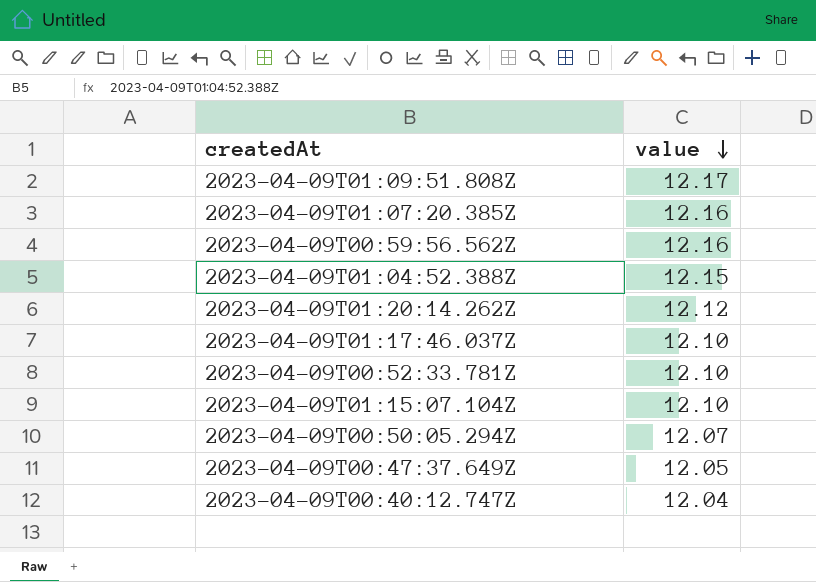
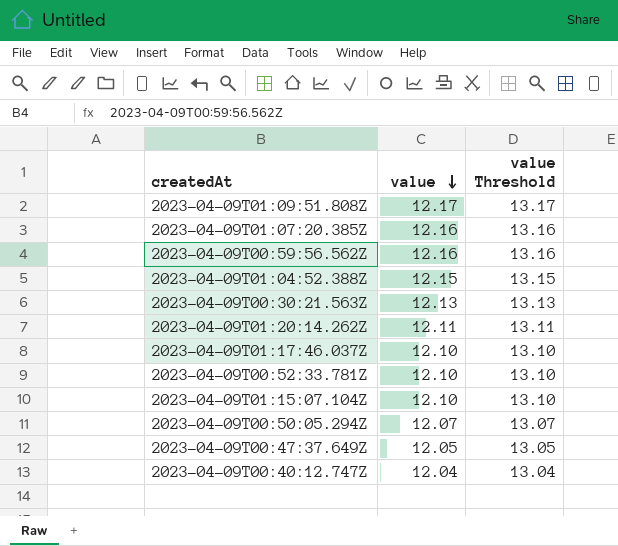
column value Threshold | formula: none -> [value] + 1
row 2023-04-09T00:30:21.563Z: none -> 12.13 | 13.13
2023-04-09T01:20:14.262Z | value: 12.12 -> 12.11

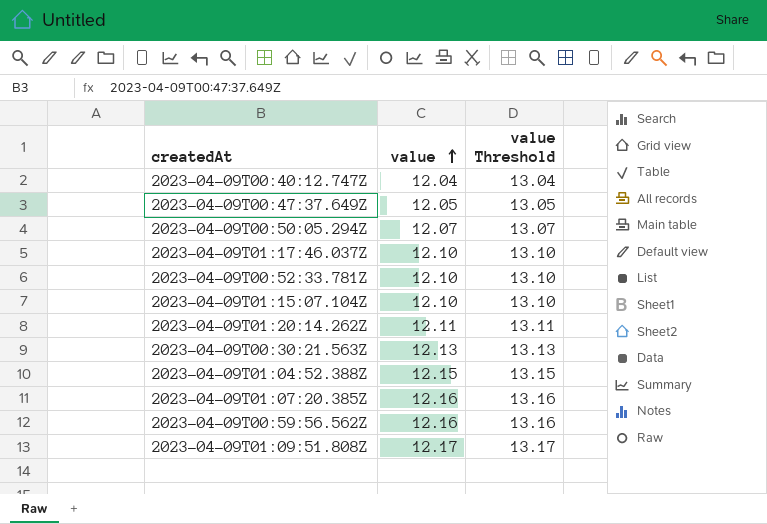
row order: value descending -> value ascending

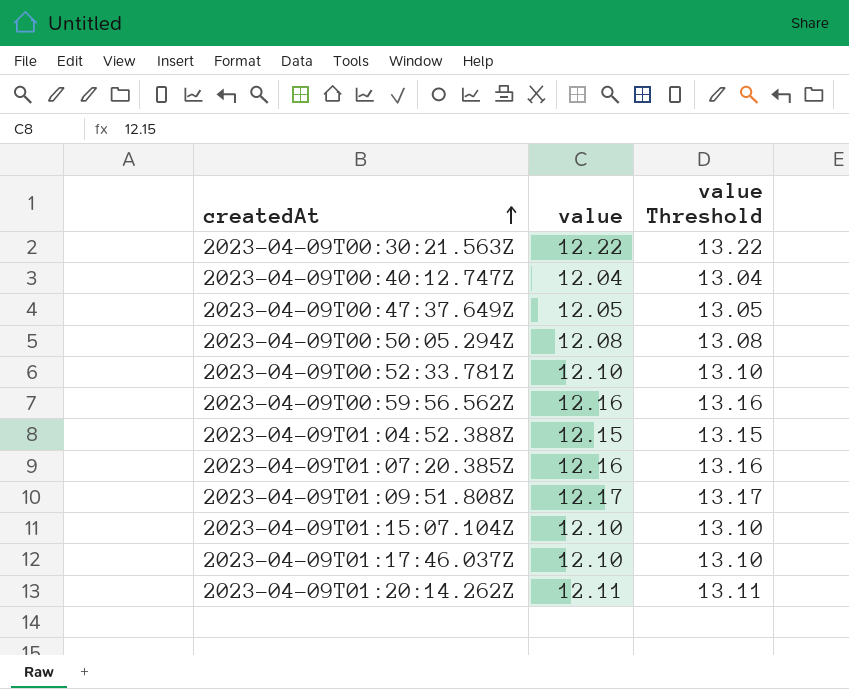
row order: value ascending -> createdAt ascending
2023-04-09T00:30:21.563Z | value: 12.13 -> 12.22
2023-04-09T00:30:21.563Z | value Threshold: 13.13 -> 13.22
2023-04-09T00:50:05.294Z | value: 12.07 -> 12.08
2023-04-09T00:50:05.294Z | value Threshold: 13.07 -> 13.08

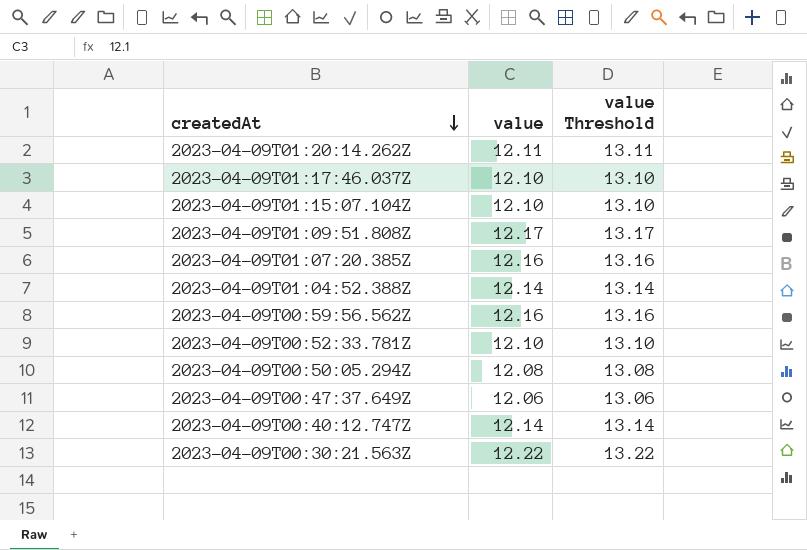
row order: createdAt ascending -> createdAt descending
2023-04-09T01:04:52.388Z | value: 12.15 -> 12.14
2023-04-09T01:04:52.388Z | value Threshold: 13.15 -> 13.14
2023-04-09T00:47:37.649Z | value: 12.05 -> 12.06
2023-04-09T00:47:37.649Z | value Threshold: 13.05 -> 13.06
2023-04-09T00:40:12.747Z | value: 12.04 -> 12.14
2023-04-09T00:40:12.747Z | value Threshold: 13.04 -> 13.14

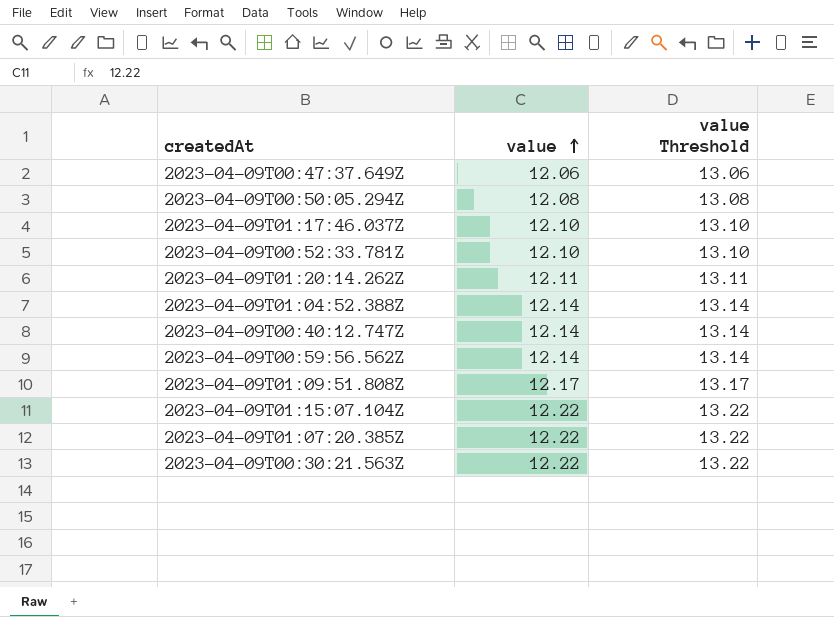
row order: createdAt descending -> value ascending
2023-04-09T00:59:56.562Z | value: 12.16 -> 12.14
2023-04-09T00:59:56.562Z | value Threshold: 13.16 -> 13.14
2023-04-09T01:15:07.104Z | value: 12.10 -> 12.22
2023-04-09T01:15:07.104Z | value Threshold: 13.10 -> 13.22
2023-04-09T01:07:20.385Z | value: 12.16 -> 12.22
2023-04-09T01:07:20.385Z | value Threshold: 13.16 -> 13.22

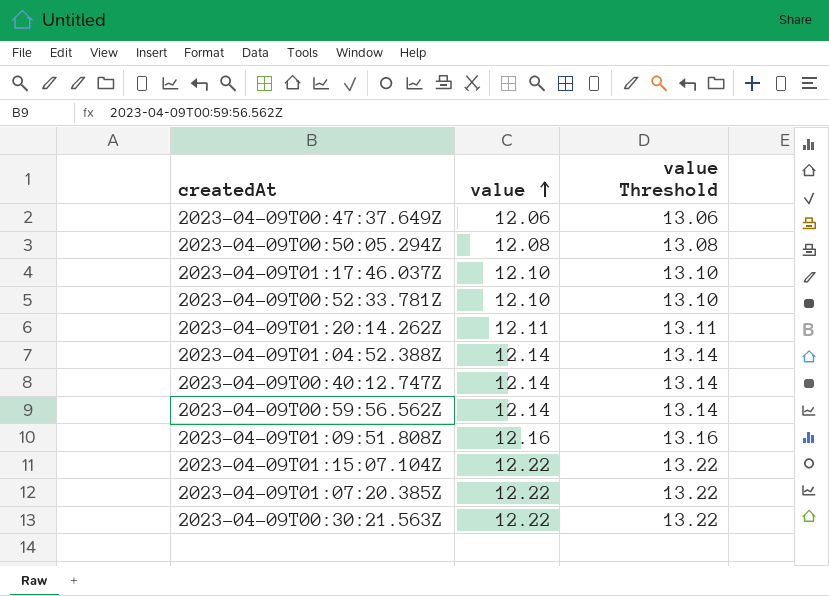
2023-04-09T01:09:51.808Z | value: 12.17 -> 12.16
2023-04-09T01:09:51.808Z | value Threshold: 13.17 -> 13.16

